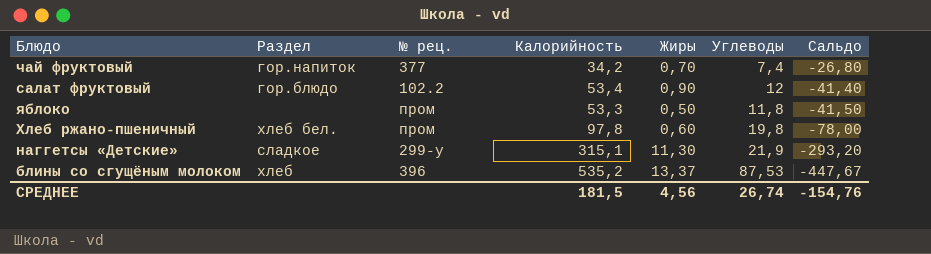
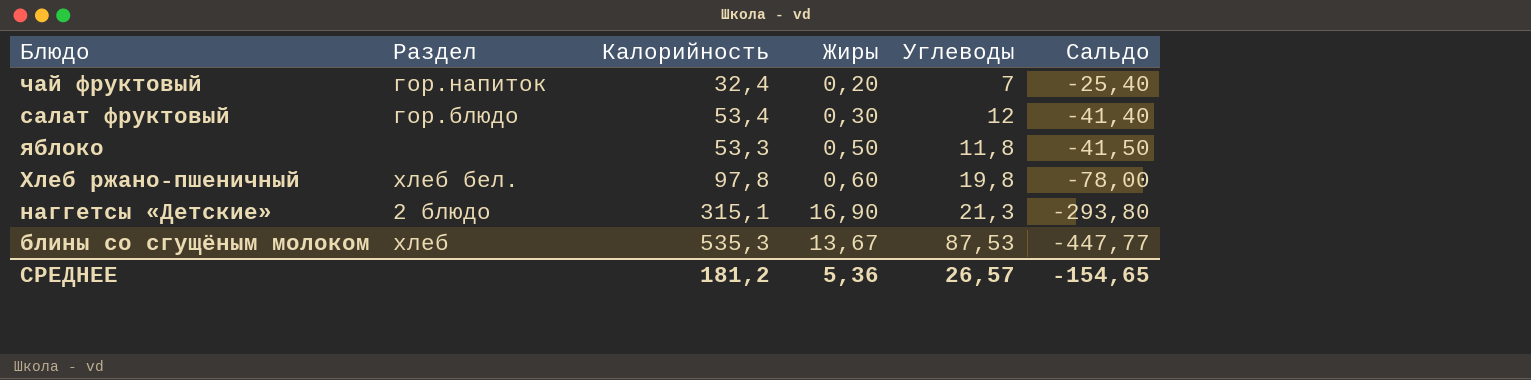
column № рец. | position: 3 -> none
чай фруктовый | Калорийность: 34,2 -> 32,4
чай фруктовый | Жиры: 0,70 -> 0,20
чай фруктовый | Углеводы: 7,4 -> 7
чай фруктовый | Сальдо: -26,80 -> -25,40
салат фруктовый | Жиры: 0,90 -> 0,30
наггетсы «Детские» | Раздел: сладкое -> 2 блюдо
наггетсы «Детские» | Жиры: 11,30 -> 16,90
наггетсы «Детские» | Углеводы: 21,9 -> 21,3
наггетсы «Детские» | Сальдо: -293,20 -> -293,80
блины со сгущёным молоком | Калорийность: 535,2 -> 535,3
блины со сгущёным молоком | Жиры: 13,37 -> 13,67
блины со сгущёным молоком | Сальдо: -447,67 -> -447,77
СРЕДНЕЕ | Калорийность: 181,5 -> 181,2
СРЕДНЕЕ | Жиры: 4,56 -> 5,36
СРЕДНЕЕ | Углеводы: 26,74 -> 26,57
СРЕДНЕЕ | Сальдо: -154,76 -> -154,65

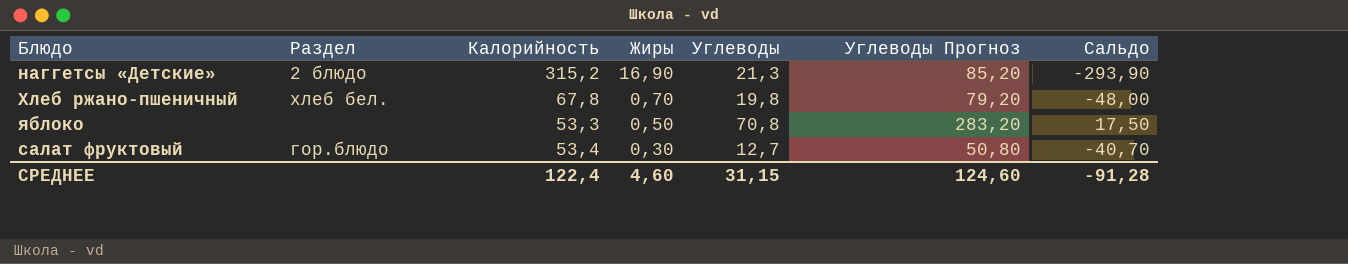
row order: Сальдо descending -> Жиры descending
column Углеводы Прогноз | formula: none -> [Углеводы] * 4
row чай фруктовый: гор.напиток | 32,4 | 0,20 | 7 | -25,40 -> none
row блины со сгущёным молоком: хлеб | 535,3 | 13,67 | 87,53 | -447,77 -> none
наггетсы «Детские» | Калорийность: 315,1 -> 315,2
наггетсы «Детские» | Сальдо: -293,80 -> -293,90
Хлеб ржано-пшеничный | Калорийность: 97,8 -> 67,8
Хлеб ржано-пшеничный | Жиры: 0,60 -> 0,70
Хлеб ржано-пшеничный | Сальдо: -78,00 -> -48,00
яблоко | Углеводы: 11,8 -> 70,8
яблоко | Сальдо: -41,50 -> 17,50
салат фруктовый | Углеводы: 12 -> 12,7
салат фруктовый | Сальдо: -41,40 -> -40,70
СРЕДНЕЕ | Калорийность: 181,2 -> 122,4
СРЕДНЕЕ | Жиры: 5,36 -> 4,60
СРЕДНЕЕ | Углеводы: 26,57 -> 31,15
СРЕДНЕЕ | Сальдо: -154,65 -> -91,28

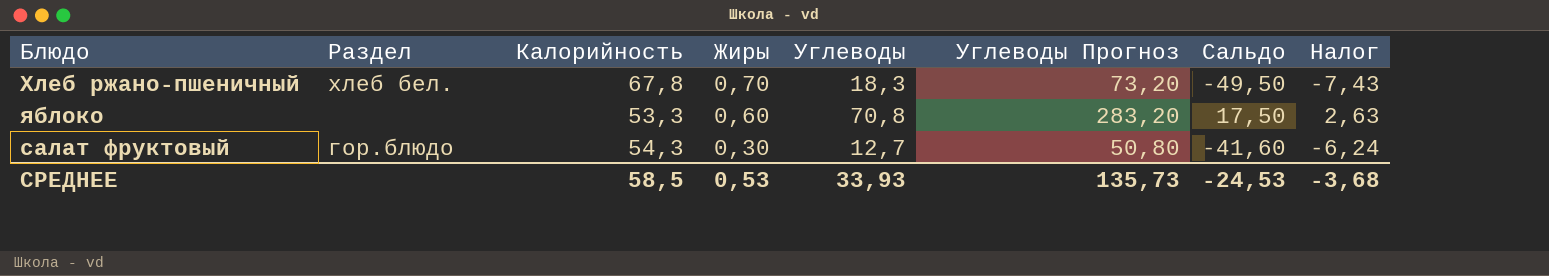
column Налог | formula: none -> [Сальдо] * 0,15
row наггетсы «Детские»: 2 блюдо | 315,2 | 16,90 | 21,3 | 85,20 | -293,90 -> none
Хлеб ржано-пшеничный | Углеводы: 19,8 -> 18,3
Хлеб ржано-пшеничный | Углеводы Прогноз: 79,20 -> 73,20
Хлеб ржано-пшеничный | Сальдо: -48,00 -> -49,50
яблоко | Жиры: 0,50 -> 0,60
салат фруктовый | Калорийность: 53,4 -> 54,3
салат фруктовый | Сальдо: -40,70 -> -41,60
СРЕДНЕЕ | Калорийность: 122,4 -> 58,5
СРЕДНЕЕ | Жиры: 4,60 -> 0,53
СРЕДНЕЕ | Углеводы: 31,15 -> 33,93
СРЕДНЕЕ | Углеводы Прогноз: 124,60 -> 135,73
СРЕДНЕЕ | Сальдо: -91,28 -> -24,53

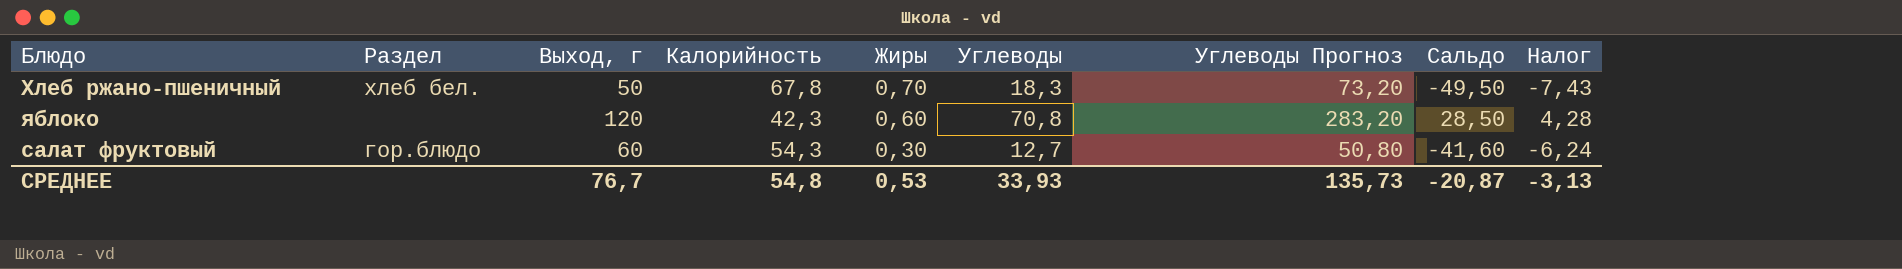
column Выход, г | position: none -> 3
яблоко | Калорийность: 53,3 -> 42,3
яблоко | Сальдо: 17,50 -> 28,50
яблоко | Налог: 2,63 -> 4,28
СРЕДНЕЕ | Калорийность: 58,5 -> 54,8
СРЕДНЕЕ | Сальдо: -24,53 -> -20,87
СРЕДНЕЕ | Налог: -3,68 -> -3,13

